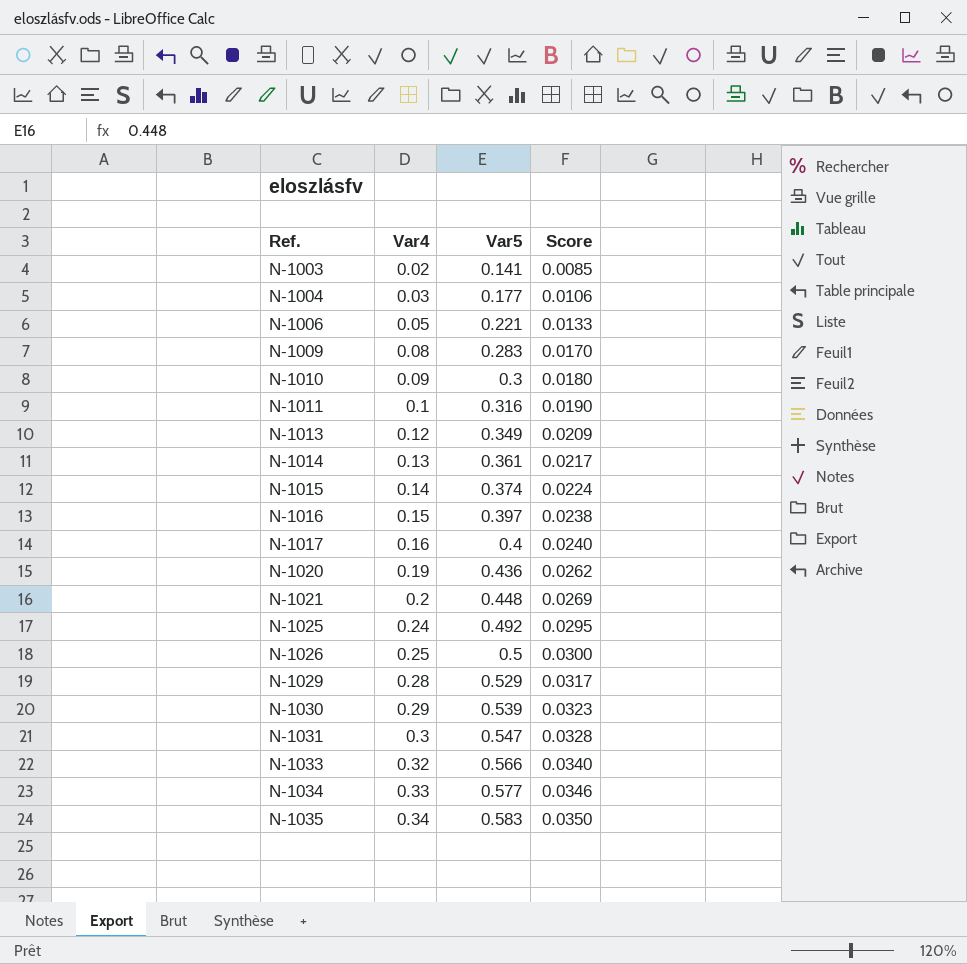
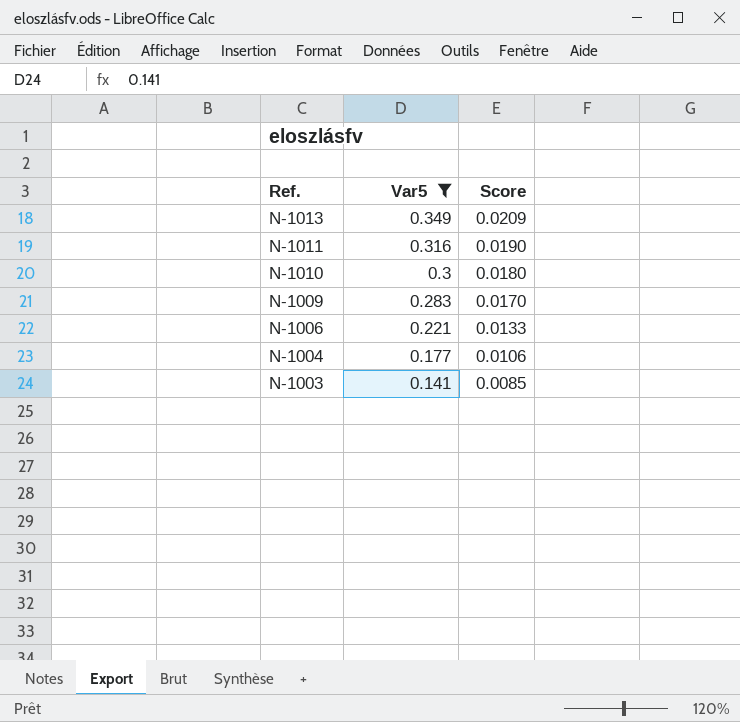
filter: none -> Var5 <= 0.349
row order: Ref. ascending -> Ref. descending
column Var4 | position: 2 -> none

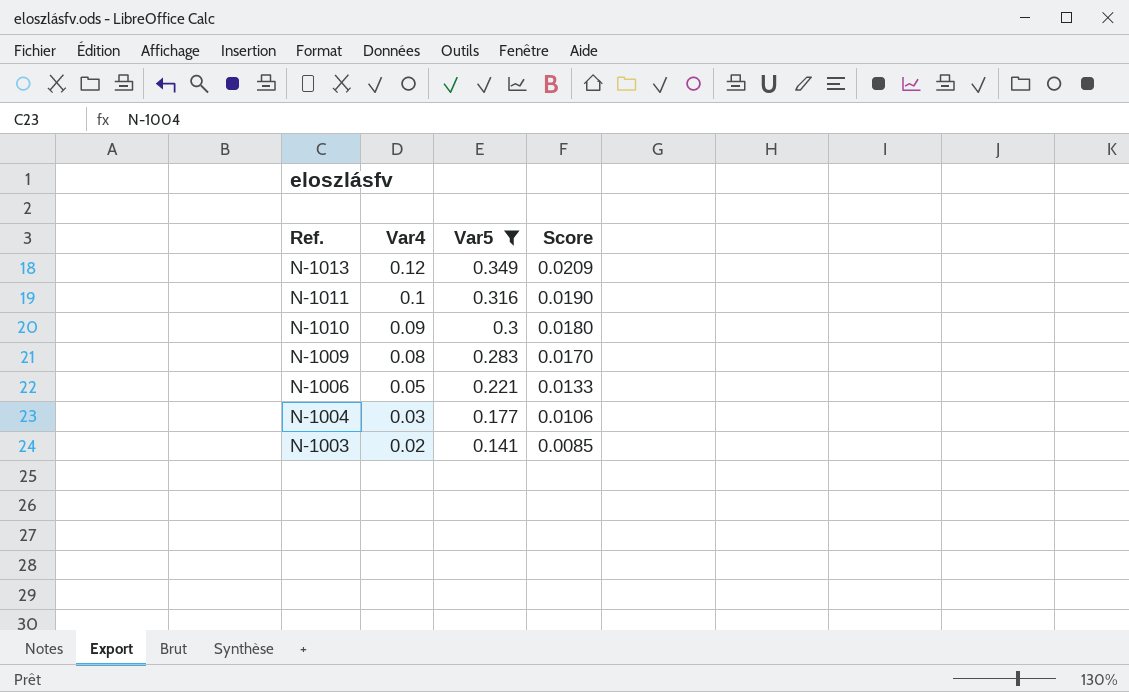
column Var4 | position: none -> 2

